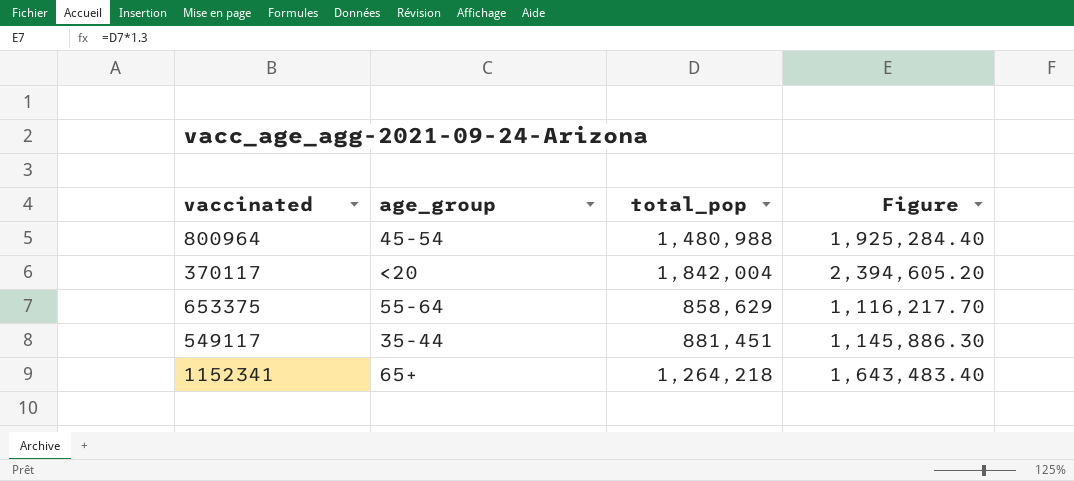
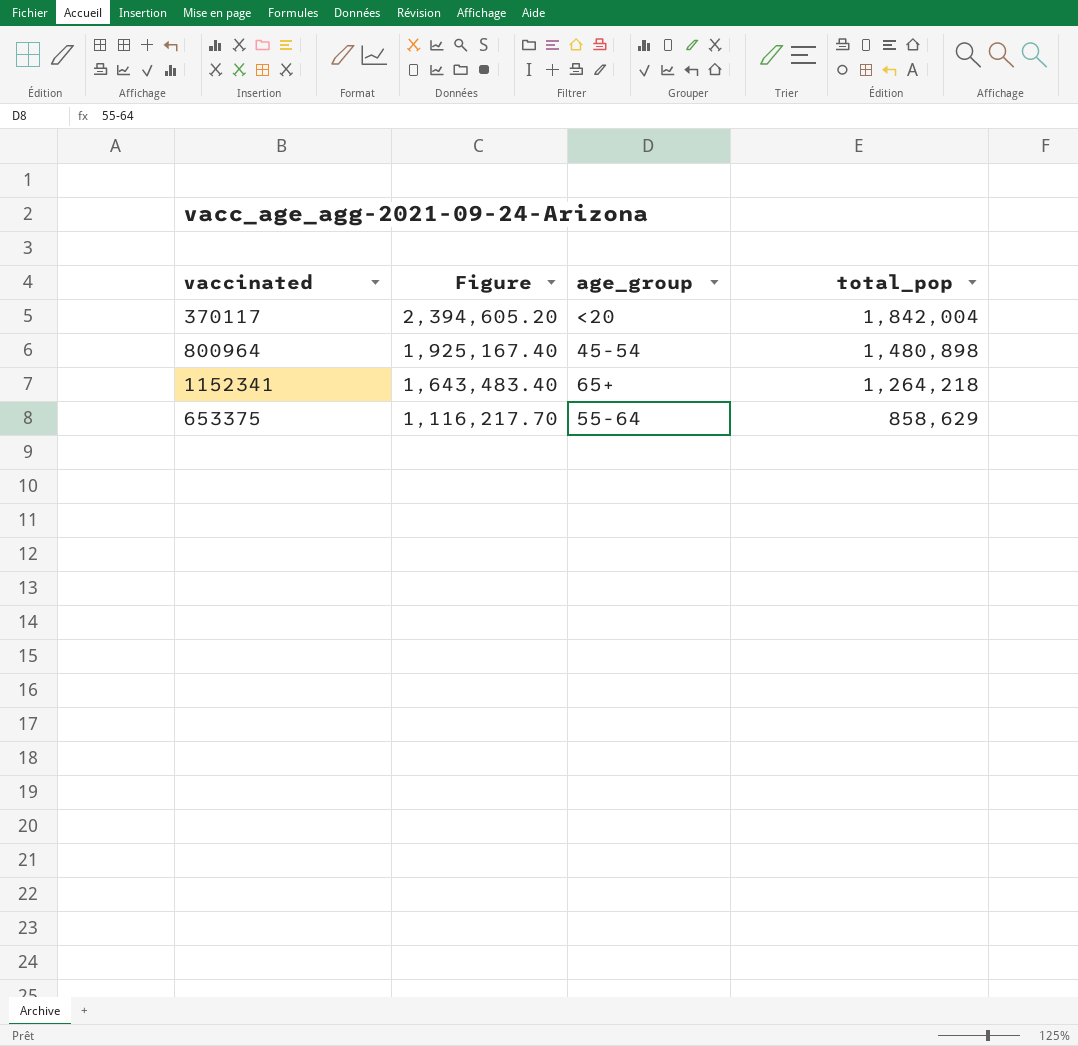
row order: none -> Figure descending
column Figure | position: 4 -> 2
row 549117: 35-44 | 881,451 | 1,145,886.30 -> none
800964 | Figure: 1,925,284.40 -> 1,925,167.40
800964 | total_pop: 1,480,988 -> 1,480,898

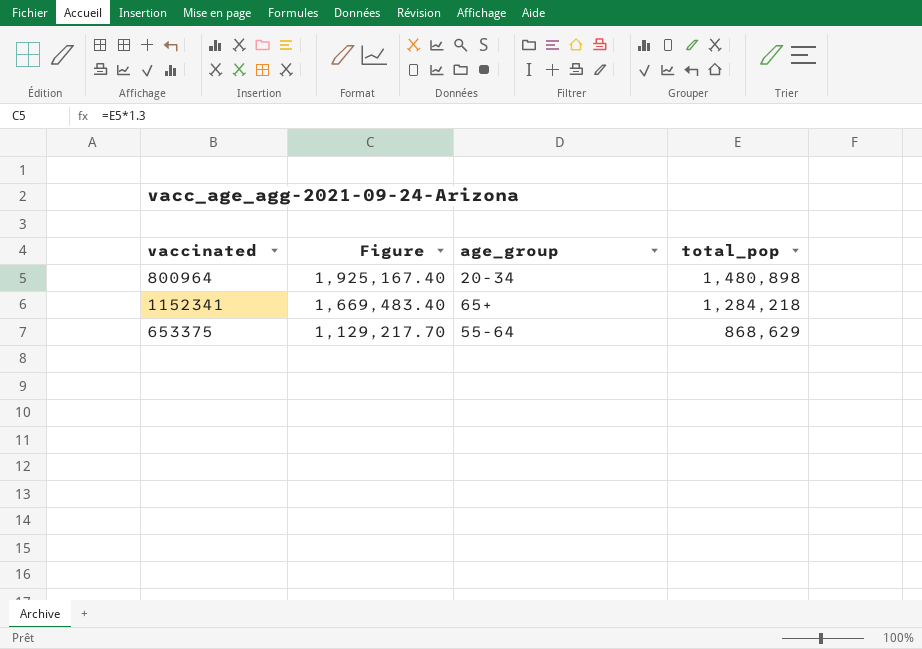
row 370117: 2,394,605.20 | <20 | 1,842,004 -> none
800964 | age_group: 45-54 -> 20-34
1152341 | Figure: 1,643,483.40 -> 1,669,483.40
1152341 | total_pop: 1,264,218 -> 1,284,218
653375 | Figure: 1,116,217.70 -> 1,129,217.70
653375 | total_pop: 858,629 -> 868,629

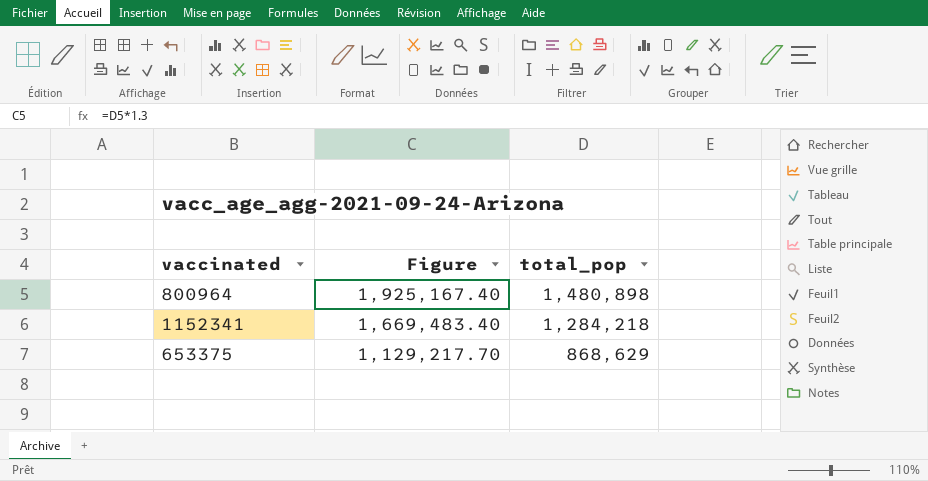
column age_group | position: 3 -> none

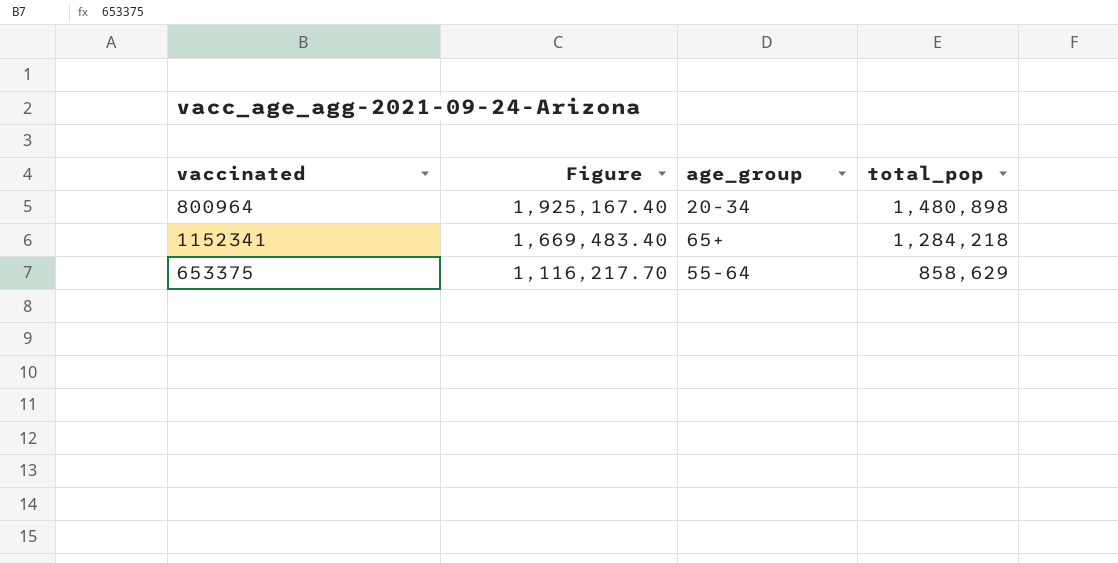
column age_group | position: none -> 3
653375 | Figure: 1,129,217.70 -> 1,116,217.70
653375 | total_pop: 868,629 -> 858,629

